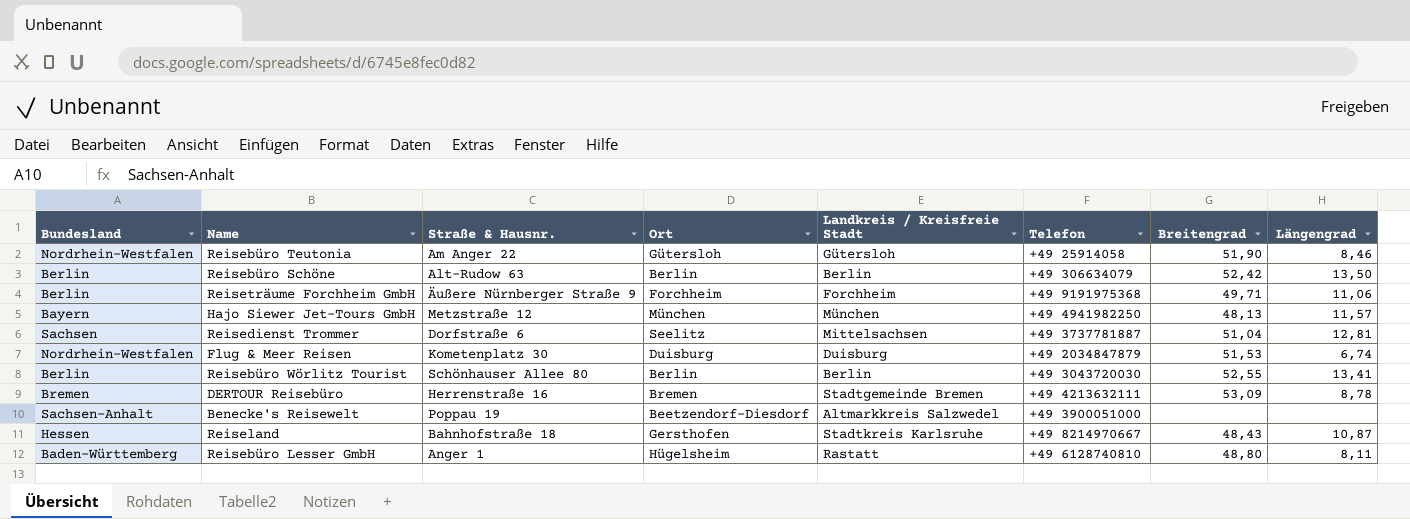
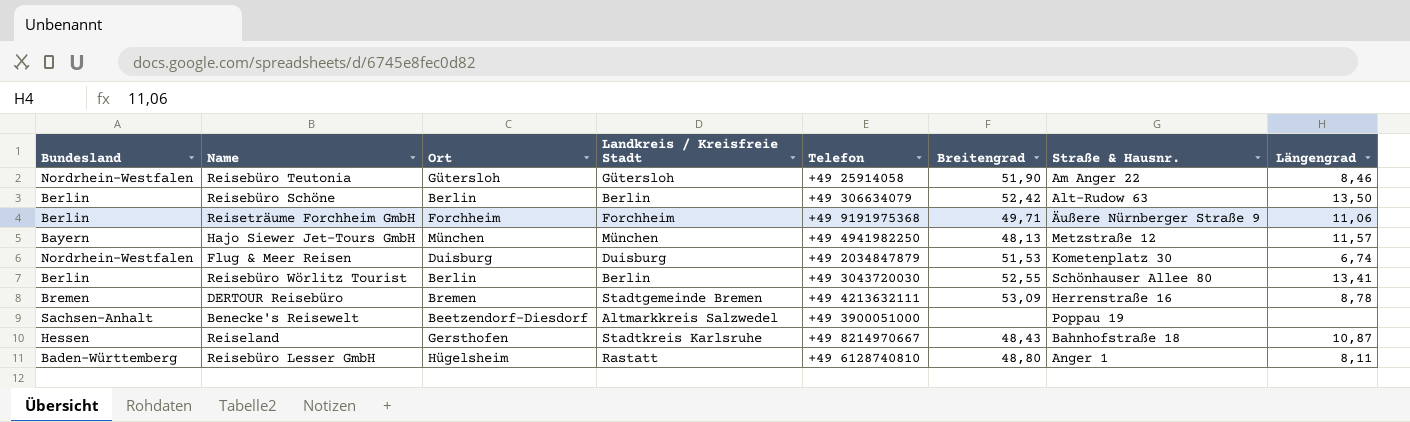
column Straße & Hausnr. | position: 3 -> 7
row Reisedienst Trommer: Sachsen | Dorfstraße 6 | Seelitz | Mittelsachsen | +49 3737781887 | 51,04 | 12,81 -> none

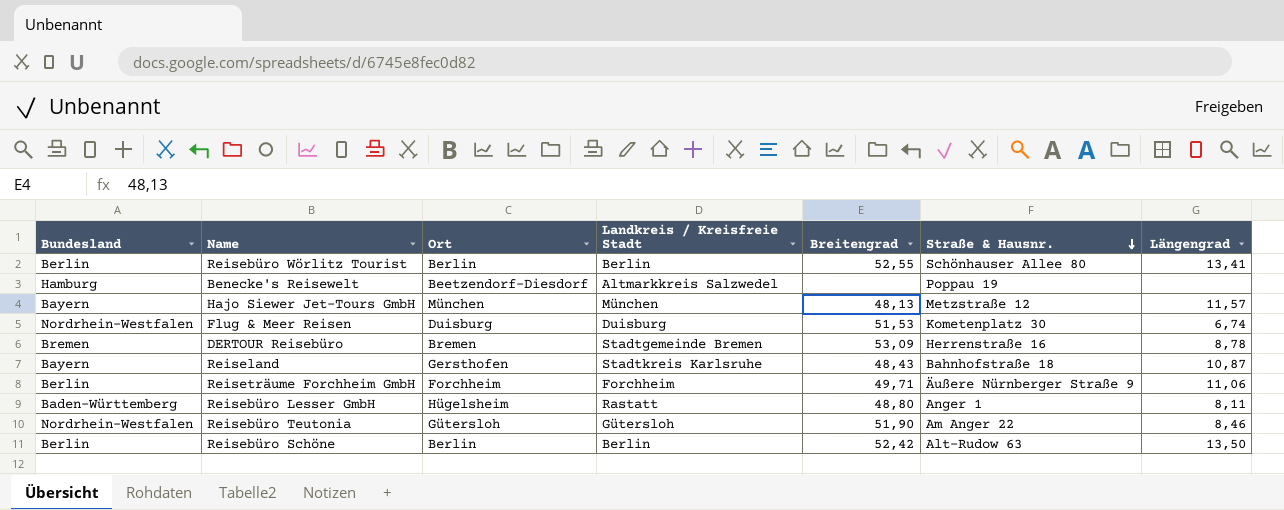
row order: none -> Straße & Hausnr. descending
column Telefon | position: 5 -> none
Benecke's Reisewelt | Bundesland: Sachsen-Anhalt -> Hamburg
Reiseland | Bundesland: Hessen -> Bayern

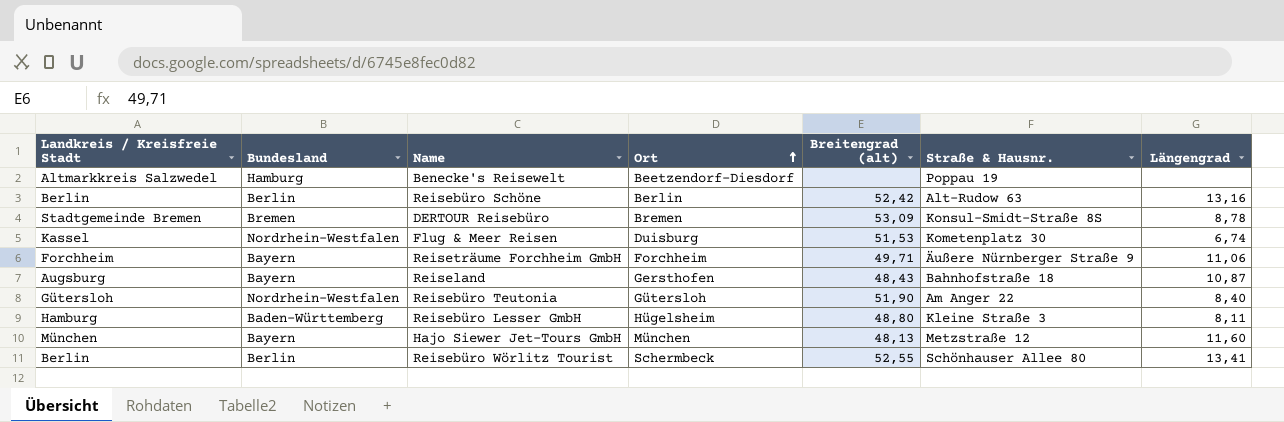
row order: Straße & Hausnr. descending -> Ort ascending
column Landkreis / Kreisfreie Stadt | position: 4 -> 1
column name: Breitengrad -> Breitengrad (alt)
Reisebüro Schöne | Längengrad: 13,50 -> 13,16
DERTOUR Reisebüro | Straße & Hausnr.: Herrenstraße 16 -> Konsul-Smidt-Straße 8S
Flug & Meer Reisen | Landkreis / Kreisfreie Stadt: Duisburg -> Kassel
Reiseträume Forchheim GmbH | Bundesland: Berlin -> Bayern
Reiseland | Landkreis / Kreisfreie Stadt: Stadtkreis Karlsruhe -> Augsburg
Reisebüro Teutonia | Längengrad: 8,46 -> 8,40
Reisebüro Lesser GmbH | Landkreis / Kreisfreie Stadt: Rastatt -> Hamburg
Reisebüro Lesser GmbH | Straße & Hausnr.: Anger 1 -> Kleine Straße 3
Hajo Siewer Jet-Tours GmbH | Längengrad: 11,57 -> 11,60
Reisebüro Wörlitz Tourist | Ort: Berlin -> Schermbeck

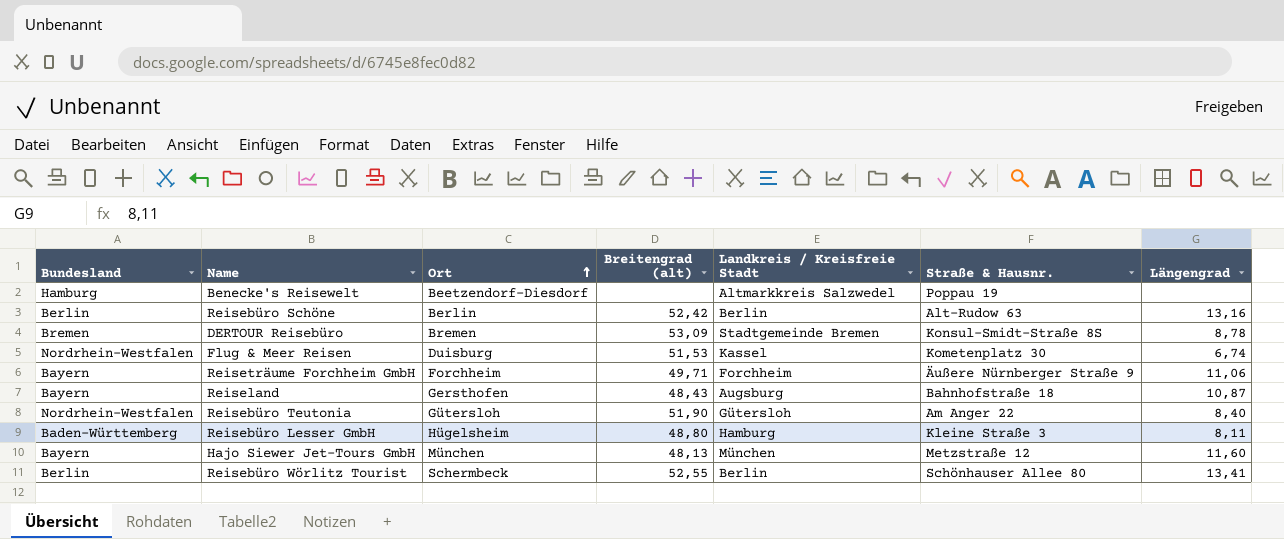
column Landkreis / Kreisfreie Stadt | position: 1 -> 5

